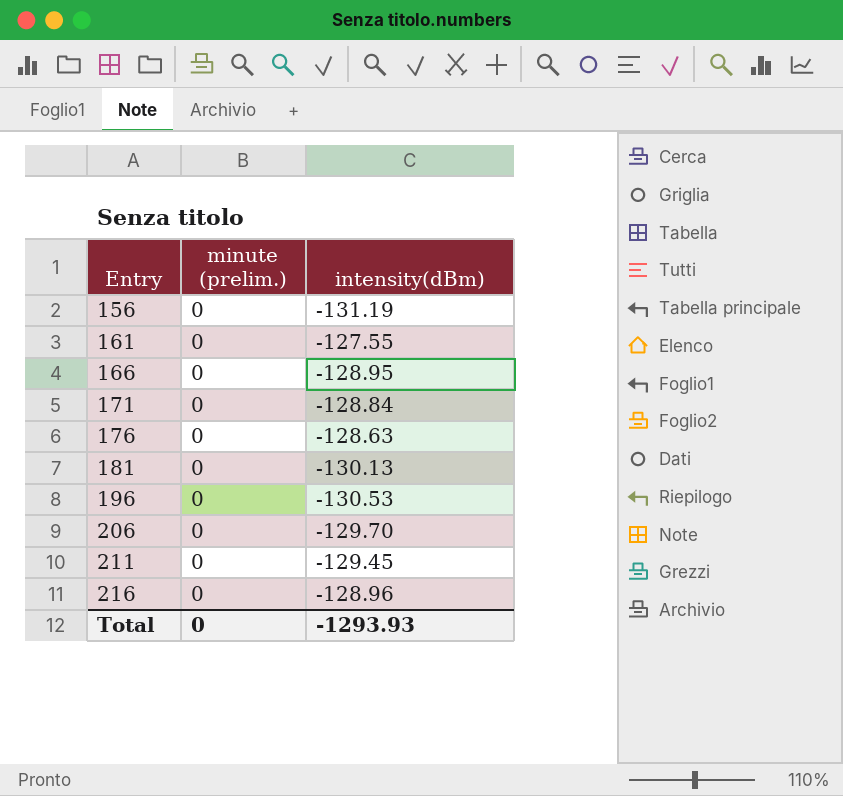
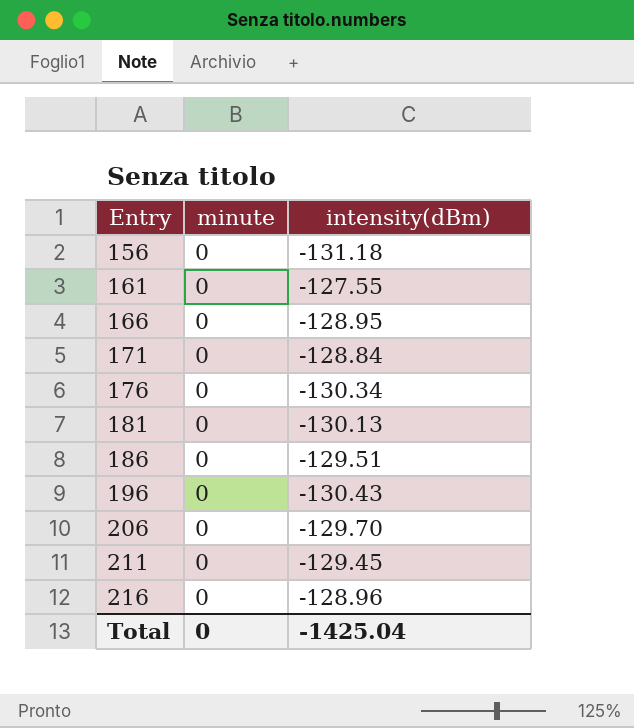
column name: minute (prelim.) -> minute
156 | intensity(dBm): -131.19 -> -131.18
176 | intensity(dBm): -128.63 -> -130.34
row 186: none -> 0 | -129.51
196 | intensity(dBm): -130.53 -> -130.43
Total | intensity(dBm): -1293.93 -> -1425.04

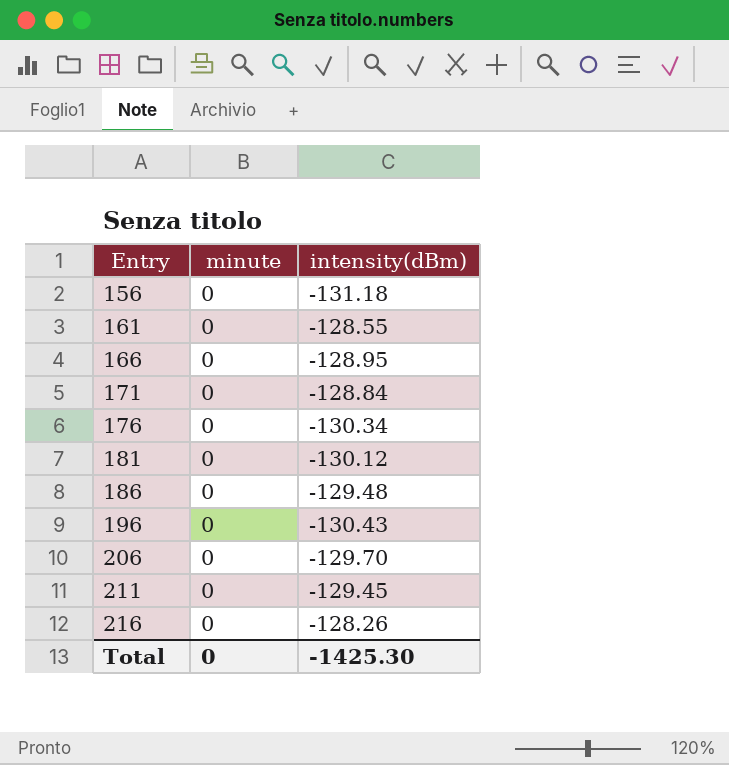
161 | intensity(dBm): -127.55 -> -128.55
181 | intensity(dBm): -130.13 -> -130.12
186 | intensity(dBm): -129.51 -> -129.48
216 | intensity(dBm): -128.96 -> -128.26
Total | intensity(dBm): -1425.04 -> -1425.30

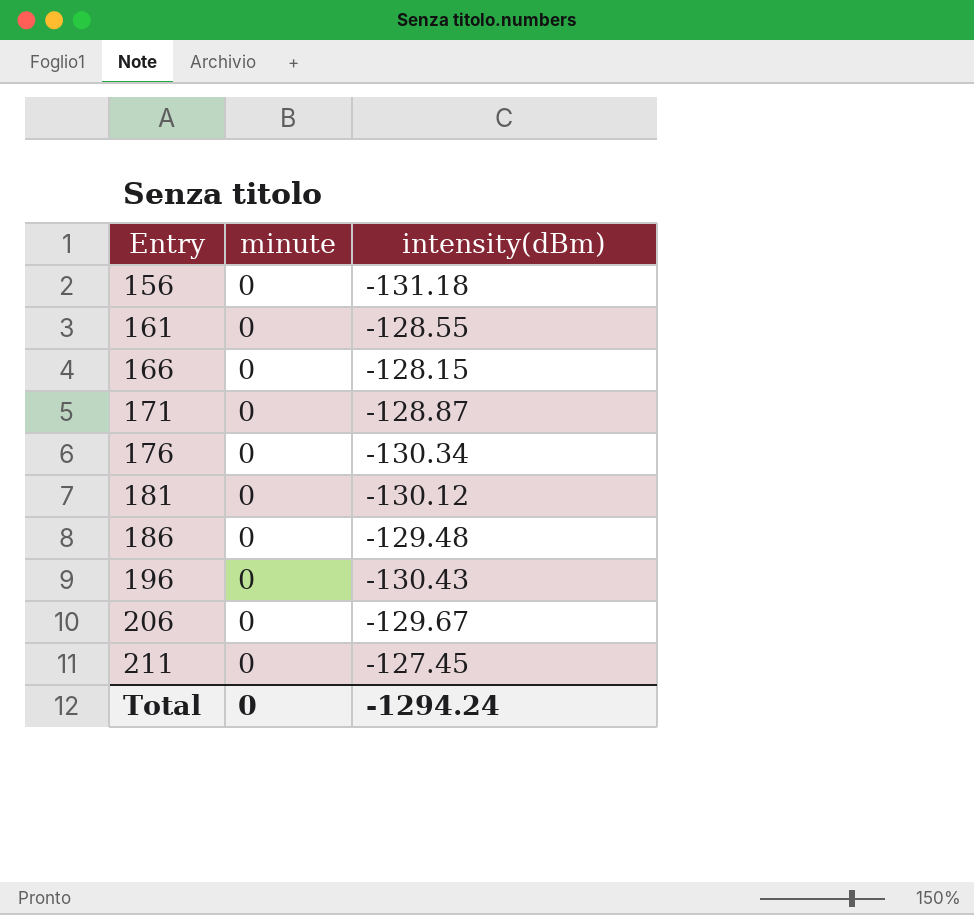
row 216: 0 | -128.26 -> none
166 | intensity(dBm): -128.95 -> -128.15
171 | intensity(dBm): -128.84 -> -128.87
206 | intensity(dBm): -129.70 -> -129.67
211 | intensity(dBm): -129.45 -> -127.45
Total | intensity(dBm): -1425.30 -> -1294.24

